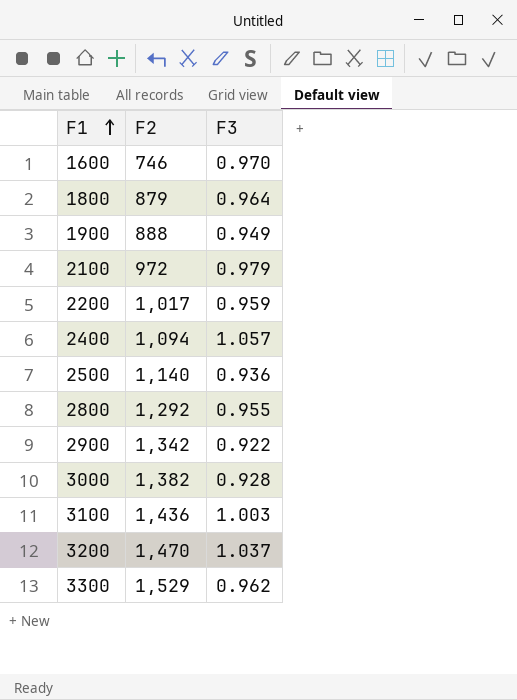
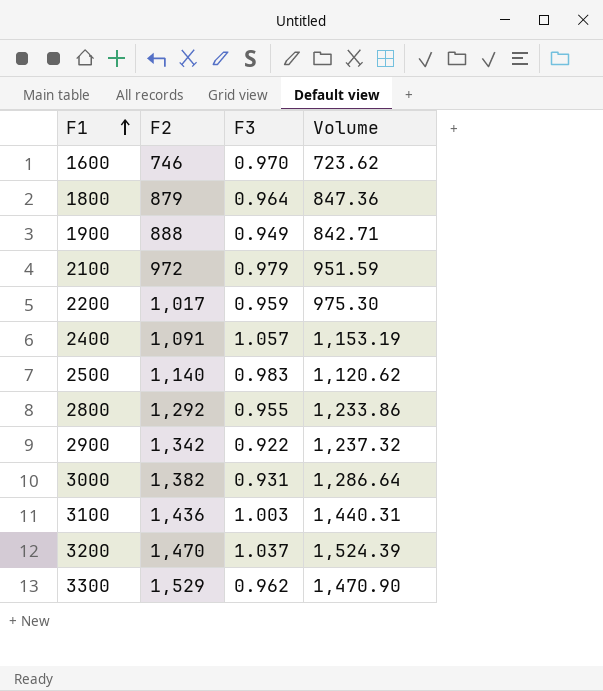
column Volume | formula: none -> [F2] * [F3]
2400 | F2: 1,094 -> 1,091
2500 | F3: 0.936 -> 0.983
3000 | F3: 0.928 -> 0.931

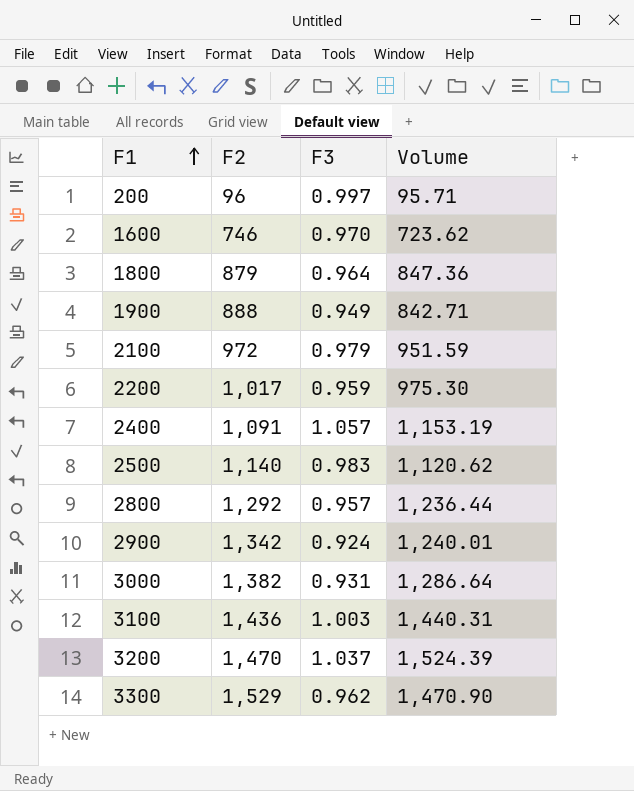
row 200: none -> 96 | 0.997 | 95.71
2800 | F3: 0.955 -> 0.957
2800 | Volume: 1,233.86 -> 1,236.44
2900 | F3: 0.922 -> 0.924
2900 | Volume: 1,237.32 -> 1,240.01

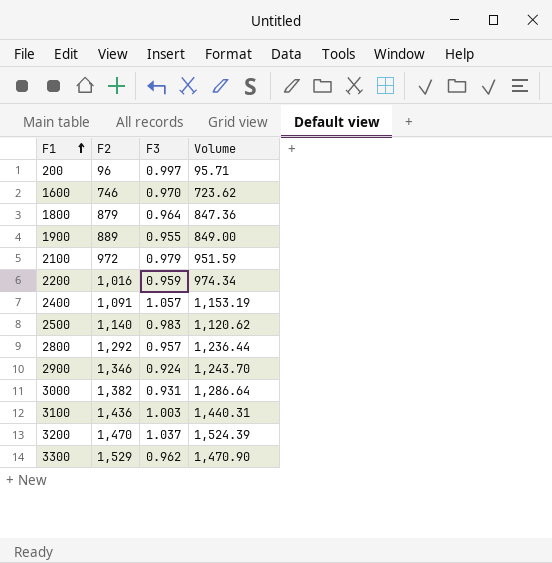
1900 | F2: 888 -> 889
1900 | F3: 0.949 -> 0.955
1900 | Volume: 842.71 -> 849.00
2200 | F2: 1,017 -> 1,016
2200 | Volume: 975.30 -> 974.34
2900 | F2: 1,342 -> 1,346
2900 | Volume: 1,240.01 -> 1,243.70

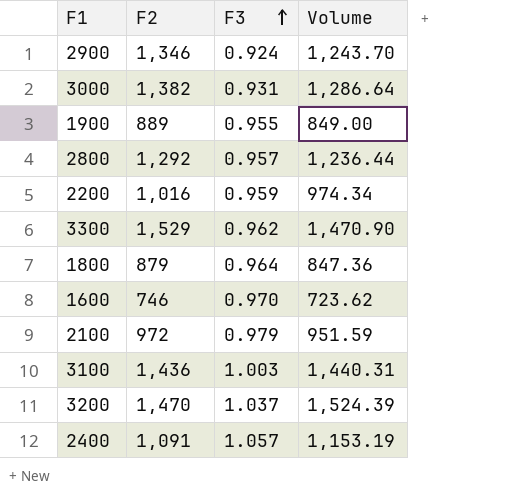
row order: F1 ascending -> F3 ascending
row 200: 96 | 0.997 | 95.71 -> none
row 2500: 1,140 | 0.983 | 1,120.62 -> none

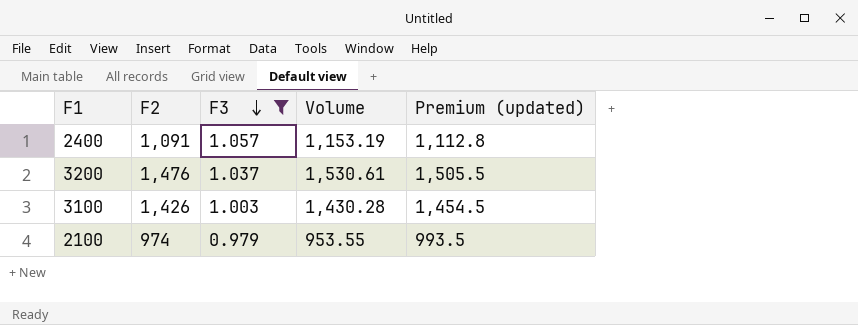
filter: none -> F3 >= 0.979
row order: F3 ascending -> F3 descending
column Premium (updated) | formula: none -> [F2] * 1.02
3200 | F2: 1,470 -> 1,476
3200 | Volume: 1,524.39 -> 1,530.61
3100 | F2: 1,436 -> 1,426
3100 | Volume: 1,440.31 -> 1,430.28
2100 | F2: 972 -> 974
2100 | Volume: 951.59 -> 953.55

